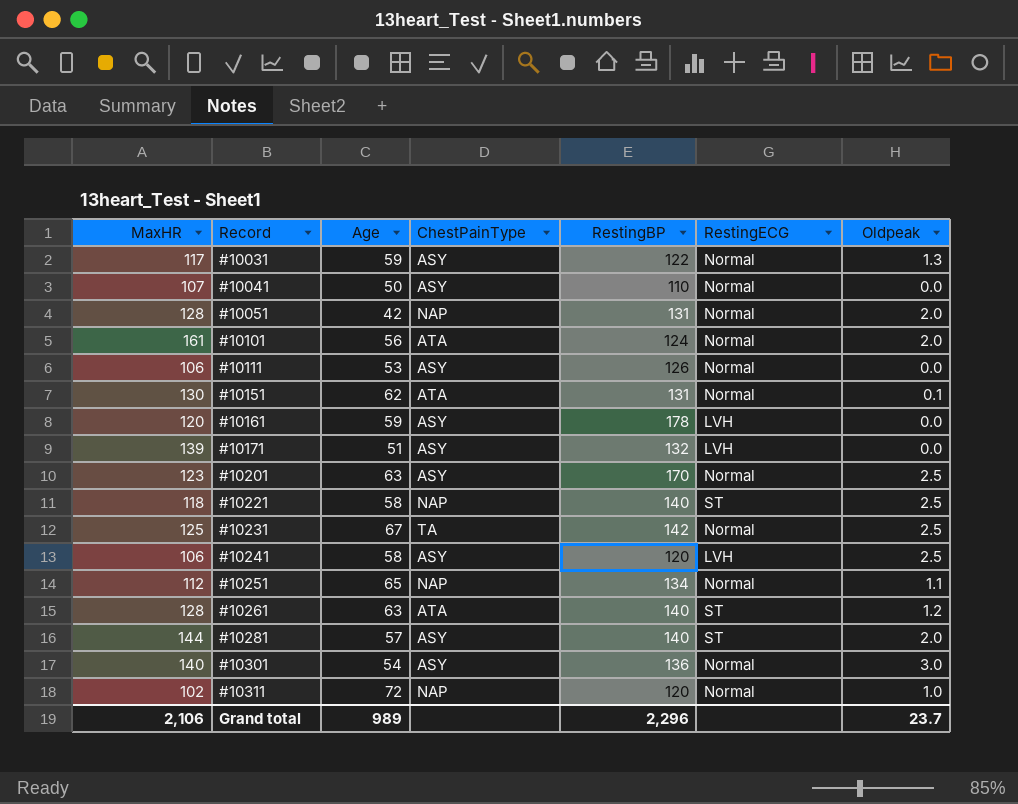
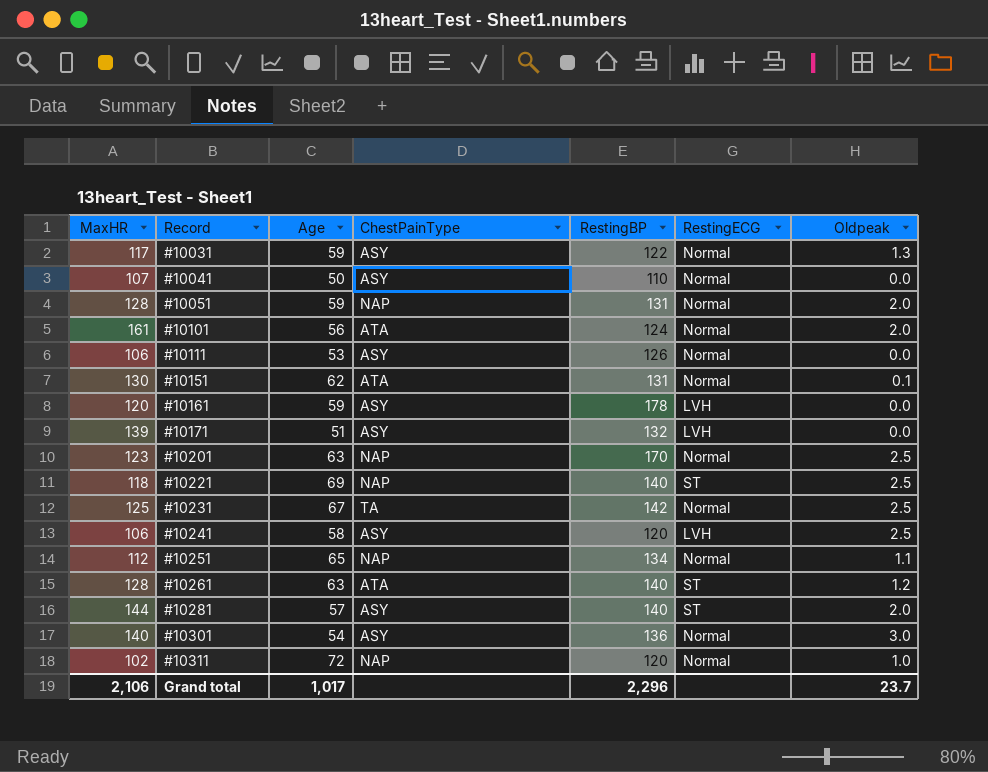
#10051 | Age: 42 -> 59
#10201 | ChestPainType: ASY -> NAP
#10221 | Age: 58 -> 69
Grand total | Age: 989 -> 1,017

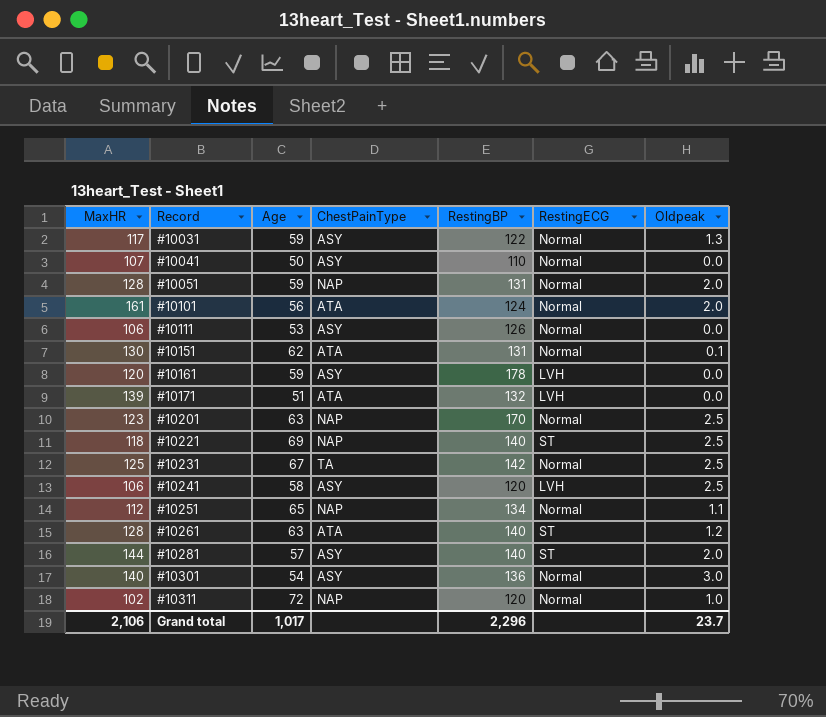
#10171 | ChestPainType: ASY -> ATA

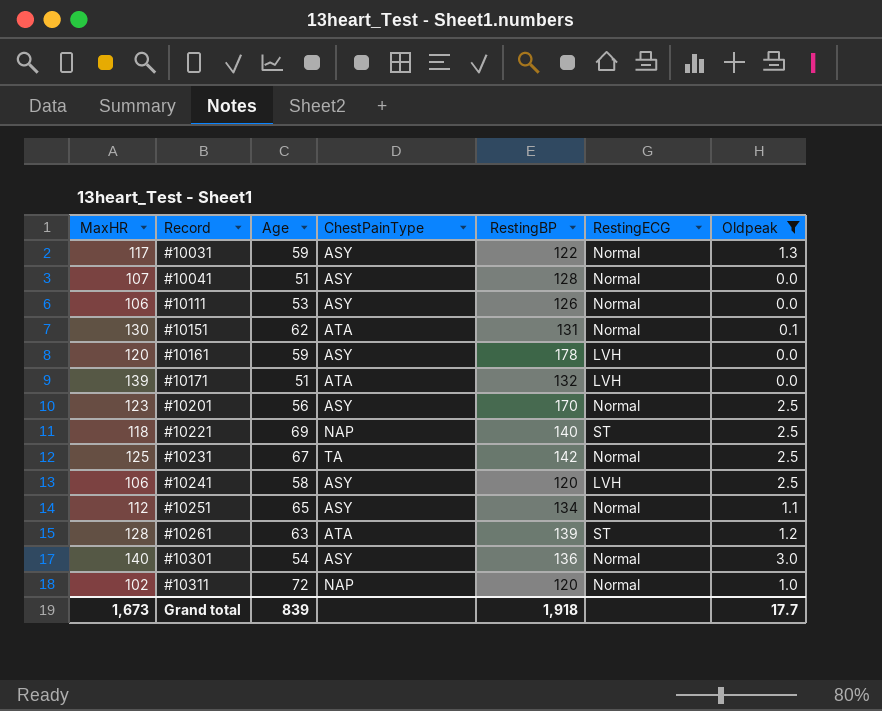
filter: none -> Oldpeak != 2.0
#10041 | Age: 50 -> 51
#10041 | RestingBP: 110 -> 128
#10201 | Age: 63 -> 56
#10201 | ChestPainType: NAP -> ASY
#10251 | ChestPainType: NAP -> ASY
#10261 | RestingBP: 140 -> 139
Grand total | MaxHR: 2,106 -> 1,673
Grand total | Age: 1,017 -> 839
Grand total | RestingBP: 2,296 -> 1,918
Grand total | Oldpeak: 23.7 -> 17.7

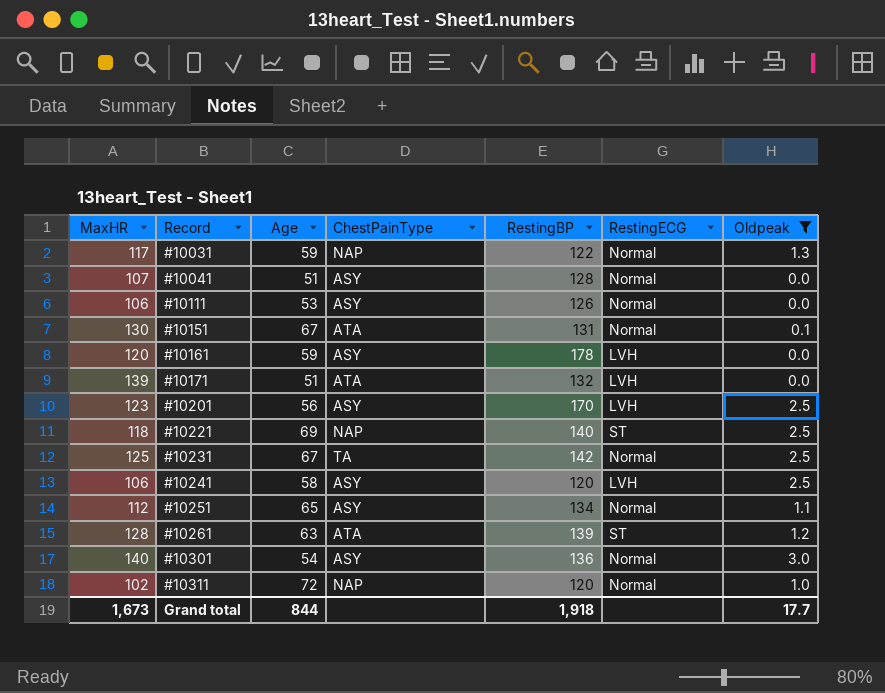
#10031 | ChestPainType: ASY -> NAP
#10151 | Age: 62 -> 67
#10201 | RestingECG: Normal -> LVH
Grand total | Age: 839 -> 844

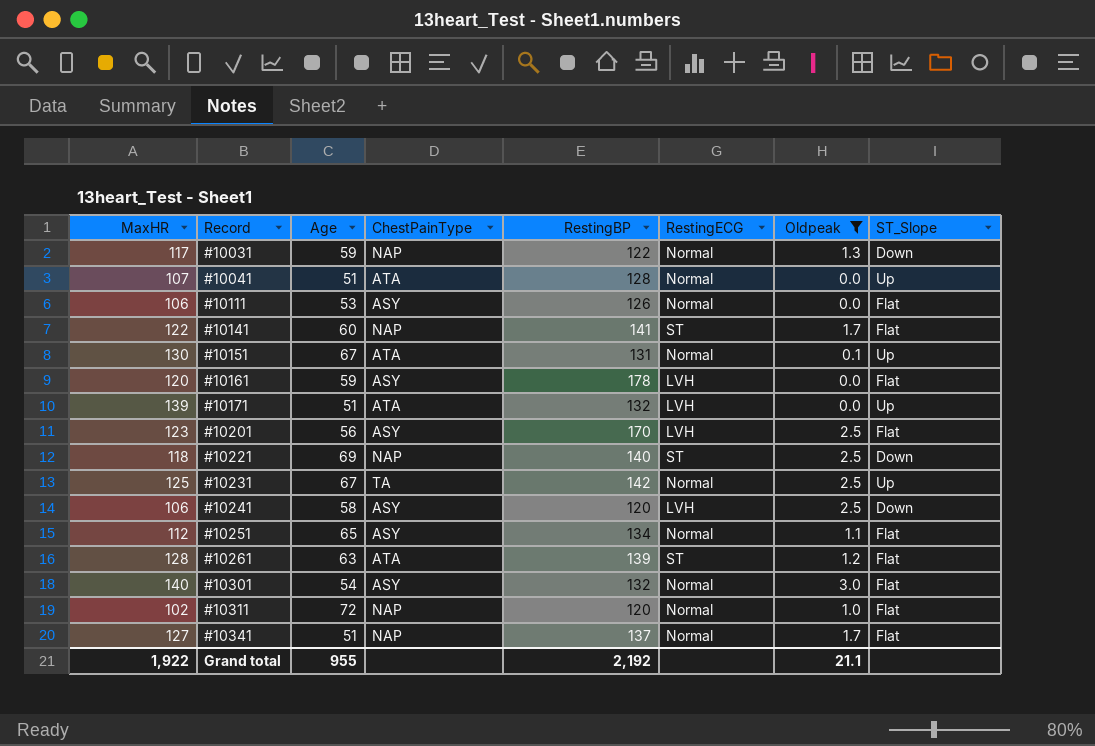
column ST_Slope | position: none -> 8
#10041 | ChestPainType: ASY -> ATA
row #10141: none -> 122 | 60 | NAP | 141 | ST | 1.7 | Flat
#10301 | RestingBP: 136 -> 132
row #10341: none -> 127 | 51 | NAP | 137 | Normal | 1.7 | Flat
Grand total | MaxHR: 1,673 -> 1,922
Grand total | Age: 844 -> 955
Grand total | RestingBP: 1,918 -> 2,192
Grand total | Oldpeak: 17.7 -> 21.1

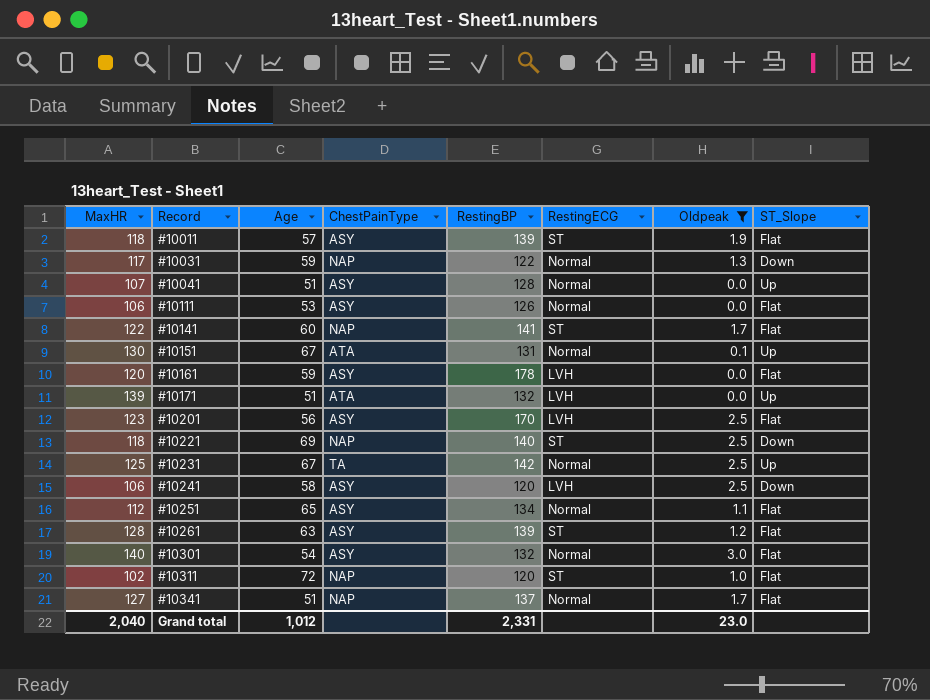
row #10011: none -> 118 | 57 | ASY | 139 | ST | 1.9 | Flat
#10041 | ChestPainType: ATA -> ASY
#10261 | ChestPainType: ATA -> ASY
#10311 | RestingECG: Normal -> ST
Grand total | MaxHR: 1,922 -> 2,040
Grand total | Age: 955 -> 1,012
Grand total | RestingBP: 2,192 -> 2,331
Grand total | Oldpeak: 21.1 -> 23.0

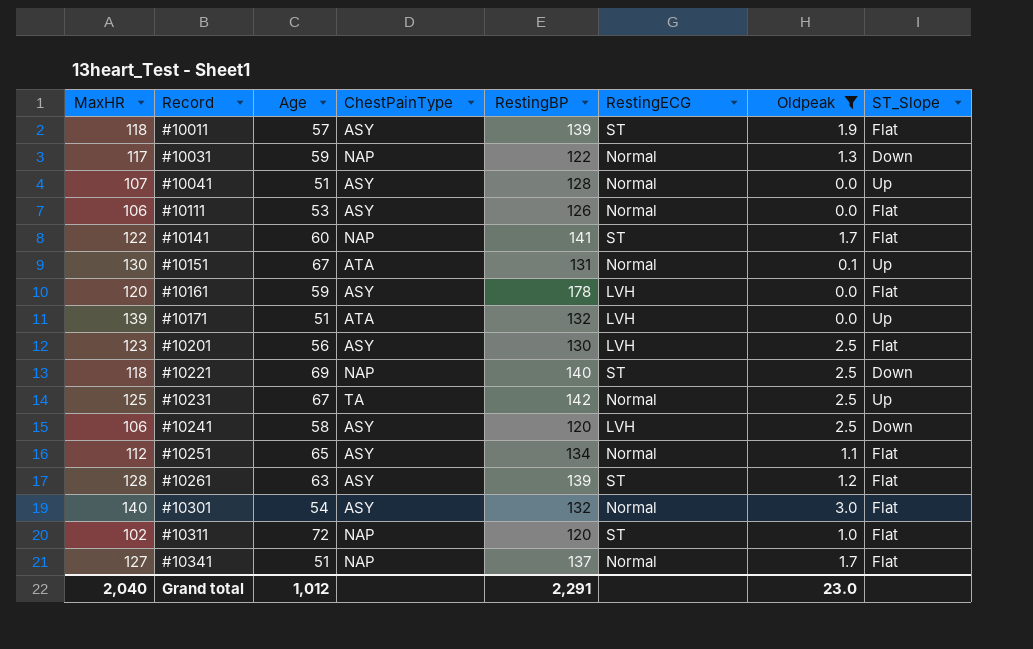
#10201 | RestingBP: 170 -> 130
Grand total | RestingBP: 2,331 -> 2,291

